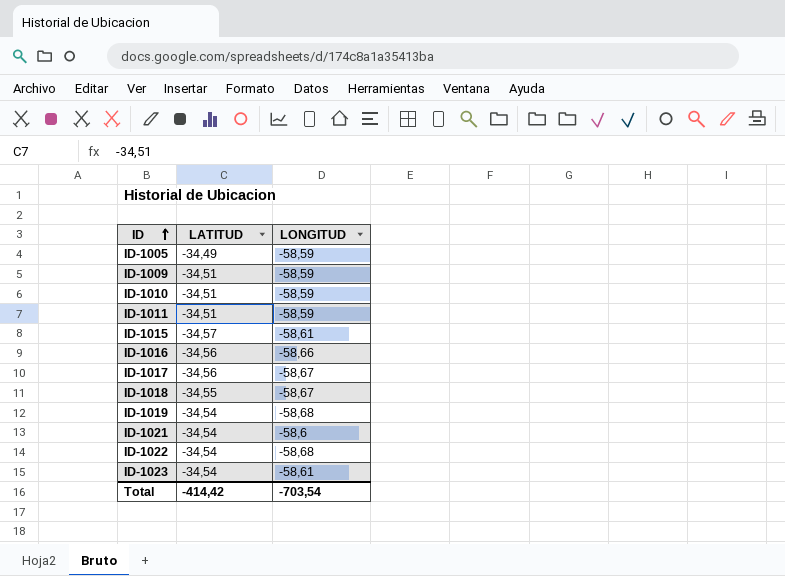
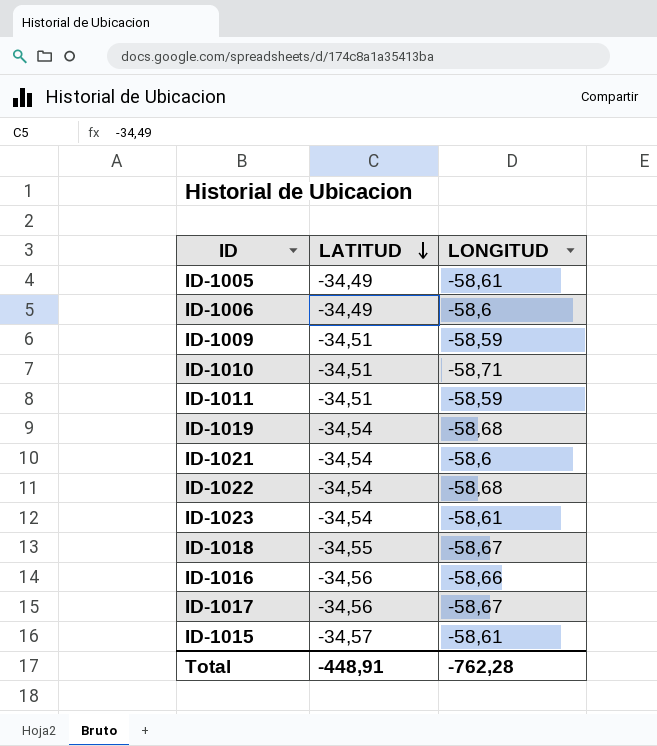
row order: ID ascending -> LATITUD descending
ID-1005 | LONGITUD: -58,59 -> -58,61
row ID-1006: none -> -34,49 | -58,6
ID-1010 | LONGITUD: -58,59 -> -58,71
Total | LATITUD: -414,42 -> -448,91
Total | LONGITUD: -703,54 -> -762,28

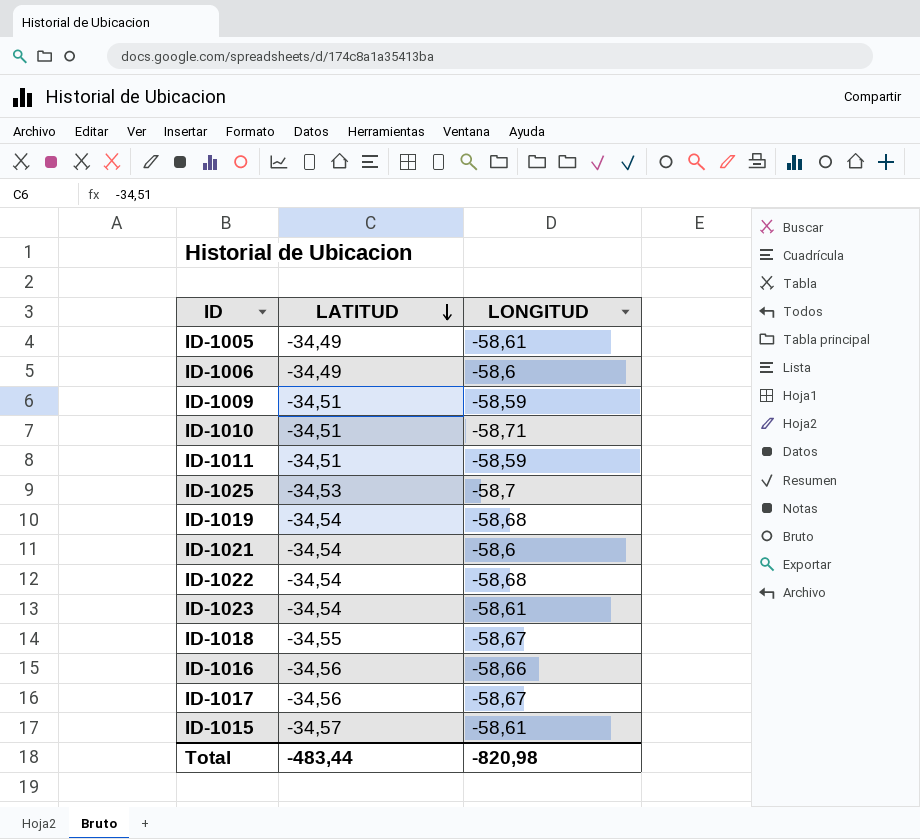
row ID-1025: none -> -34,53 | -58,7
Total | LATITUD: -448,91 -> -483,44
Total | LONGITUD: -762,28 -> -820,98

